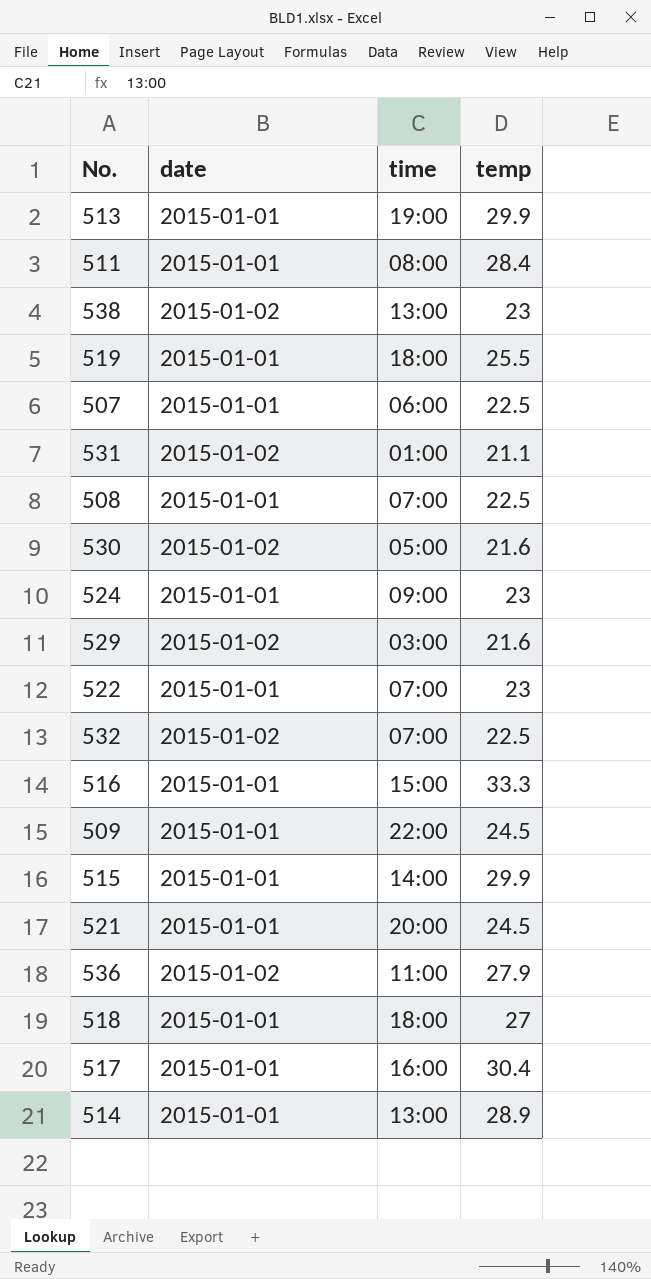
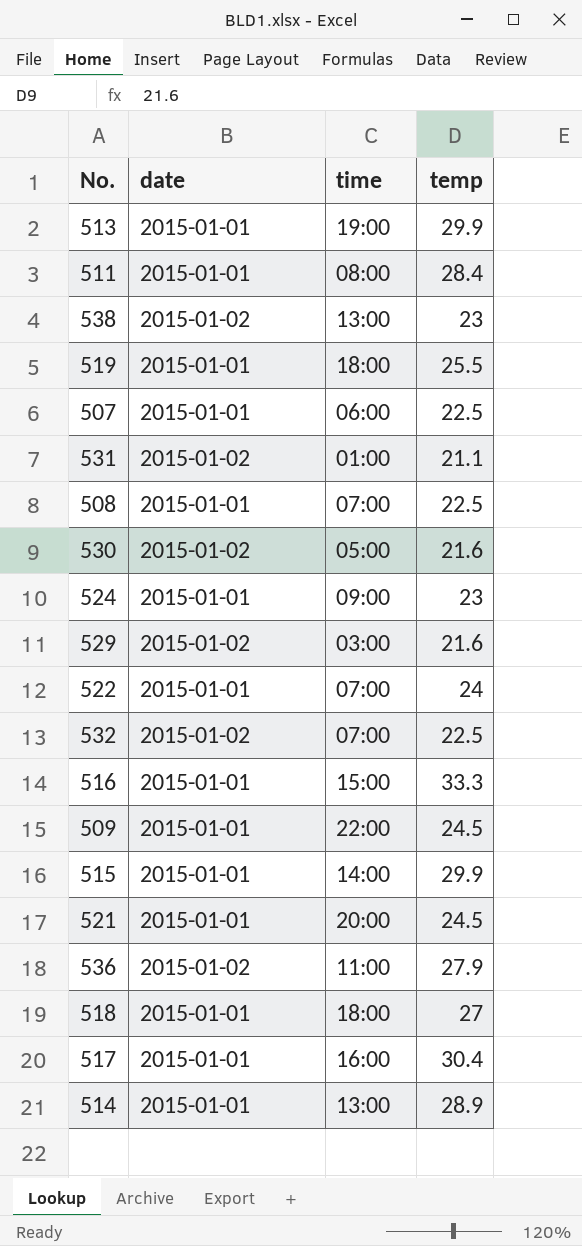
522 | temp: 23 -> 24

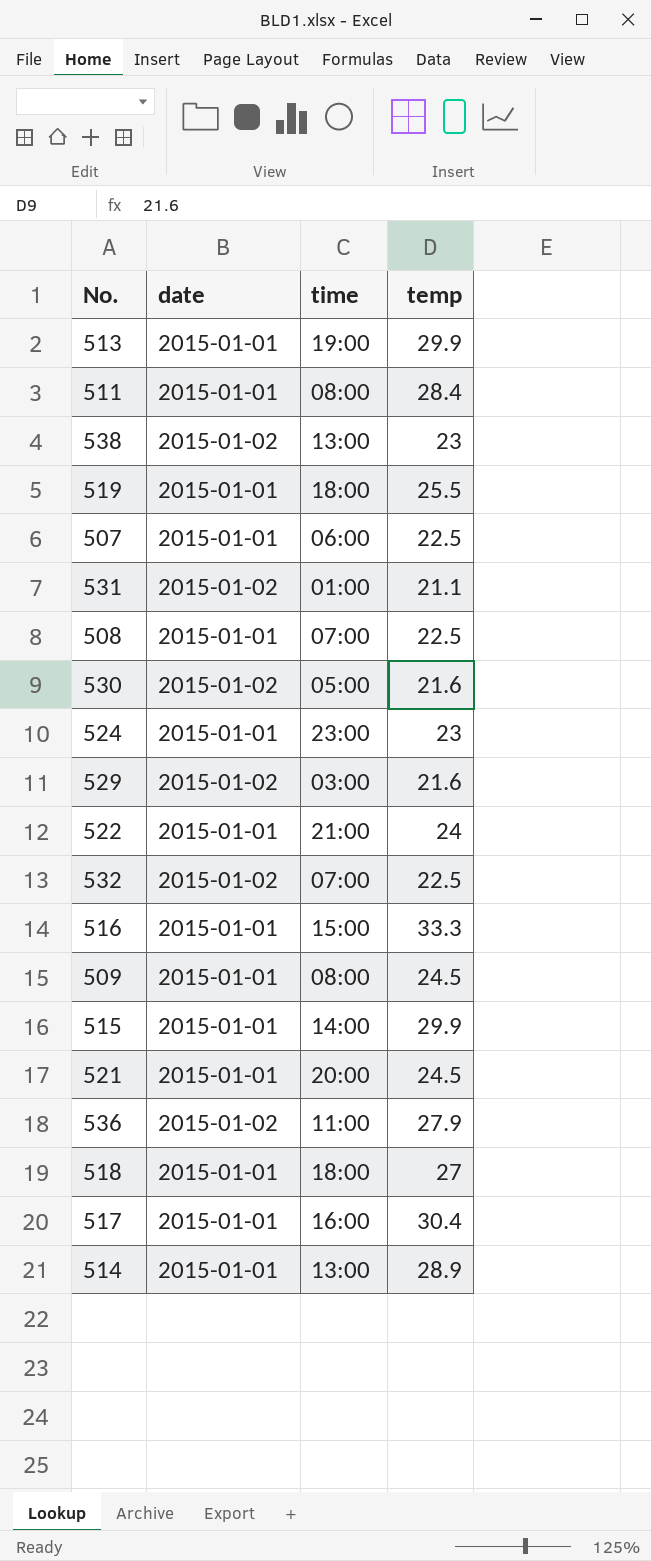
524 | time: 09:00 -> 23:00
522 | time: 07:00 -> 21:00
509 | time: 22:00 -> 08:00

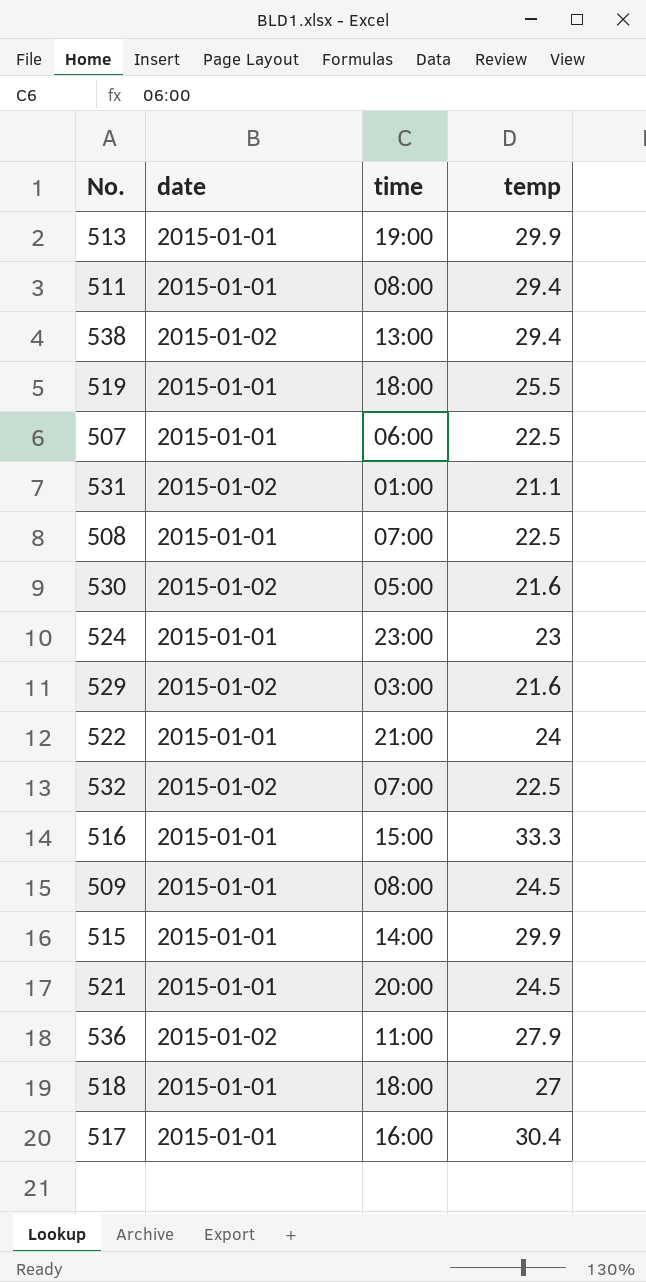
row 514: 2015-01-01 | 13:00 | 28.9 -> none
511 | temp: 28.4 -> 29.4
538 | temp: 23 -> 29.4

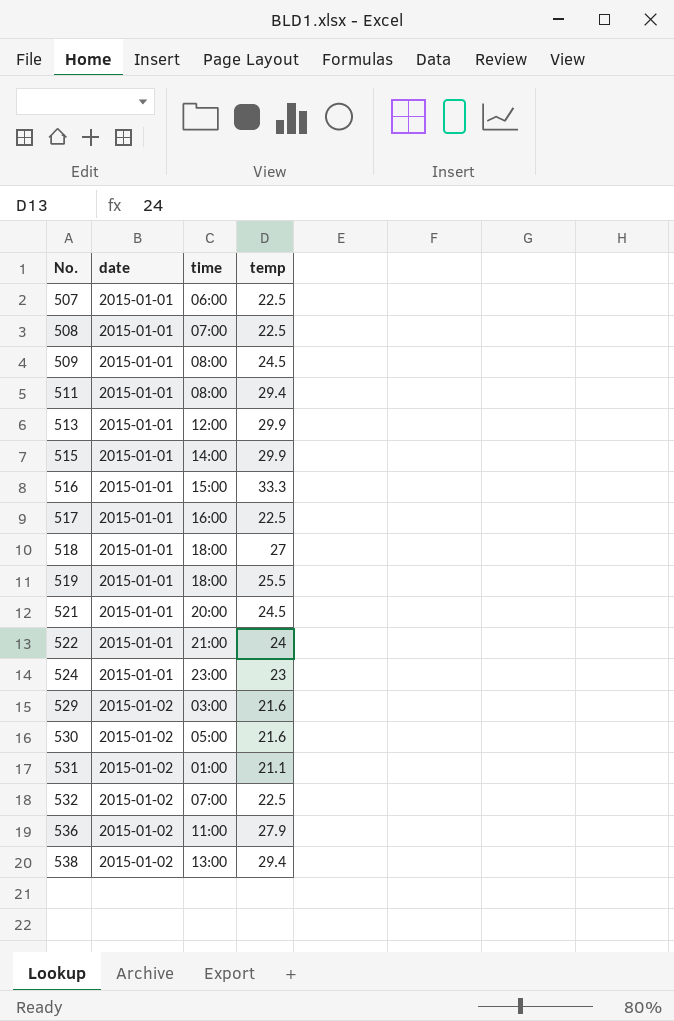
row order: none -> No. ascending
513 | time: 19:00 -> 12:00
517 | temp: 30.4 -> 22.5

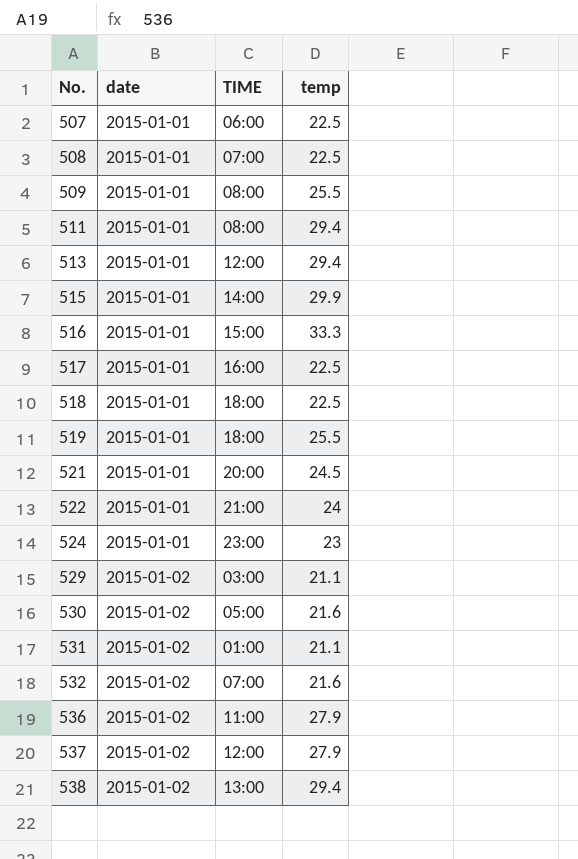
column name: time -> TIME
509 | temp: 24.5 -> 25.5
513 | temp: 29.9 -> 29.4
518 | temp: 27 -> 22.5
529 | temp: 21.6 -> 21.1
532 | temp: 22.5 -> 21.6
row 537: none -> 2015-01-02 | 12:00 | 27.9

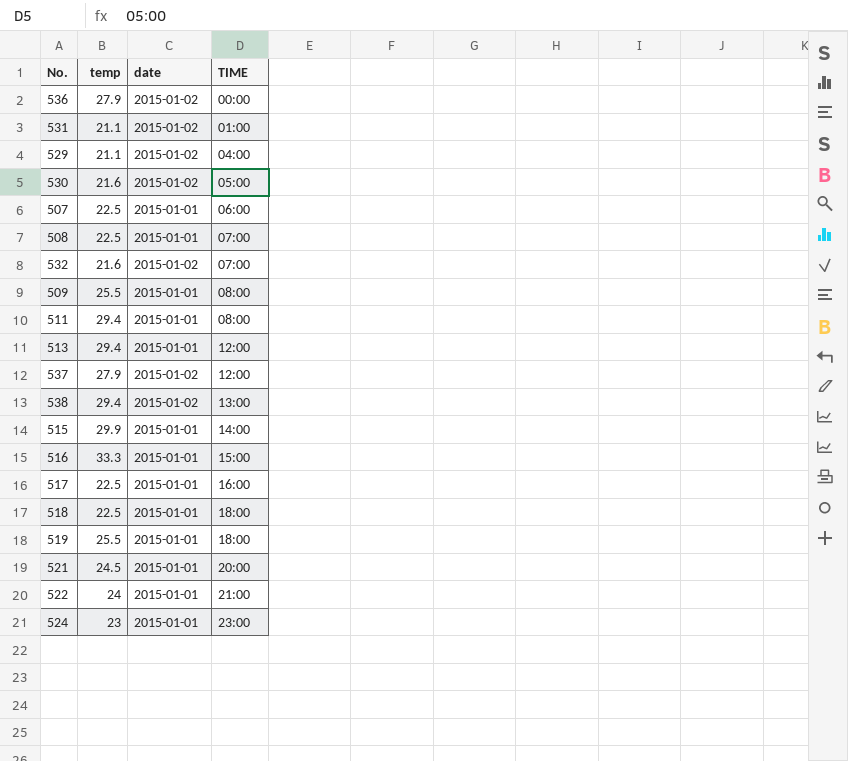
row order: No. ascending -> TIME ascending
column temp | position: 4 -> 2
536 | TIME: 11:00 -> 00:00
529 | TIME: 03:00 -> 04:00

